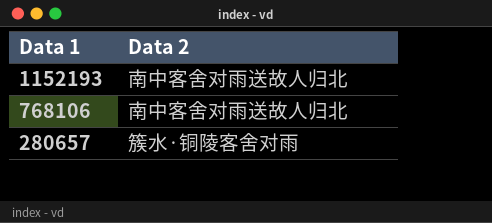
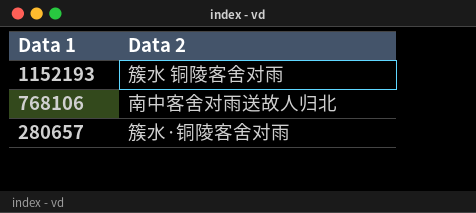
1152193 | Data 2: 南中客舍对雨送故人归北 -> 簇水 铜陵客舍对雨

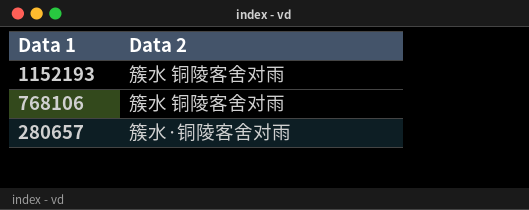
768106 | Data 2: 南中客舍对雨送故人归北 -> 簇水 铜陵客舍对雨

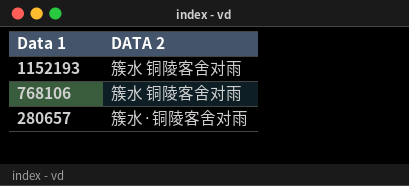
column name: Data 2 -> DATA 2

